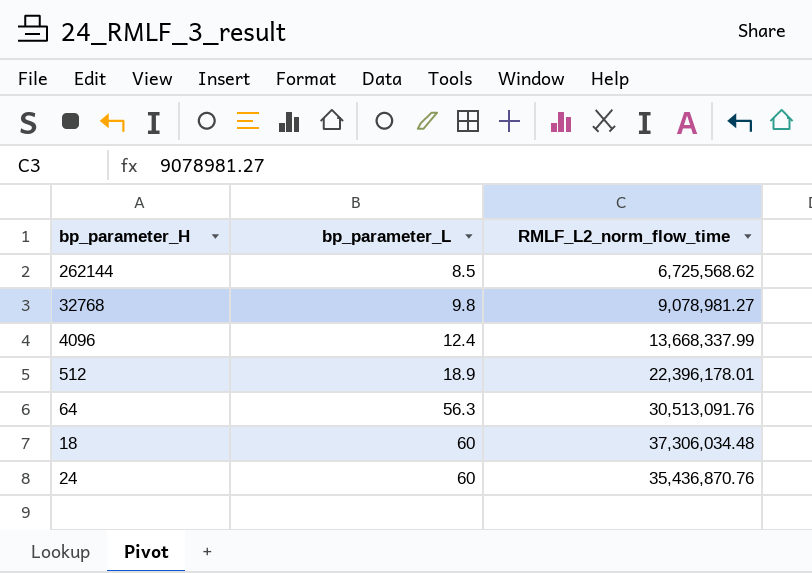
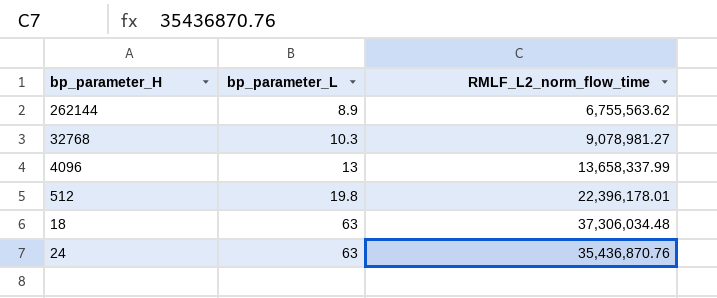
row 64: 56.3 | 30,513,091.76 -> none
262144 | bp_parameter_L: 8.5 -> 8.9
262144 | RMLF_L2_norm_flow_time: 6,725,568.62 -> 6,755,563.62
32768 | bp_parameter_L: 9.8 -> 10.3
4096 | bp_parameter_L: 12.4 -> 13
4096 | RMLF_L2_norm_flow_time: 13,668,337.99 -> 13,658,337.99
512 | bp_parameter_L: 18.9 -> 19.8
18 | bp_parameter_L: 60 -> 63
24 | bp_parameter_L: 60 -> 63

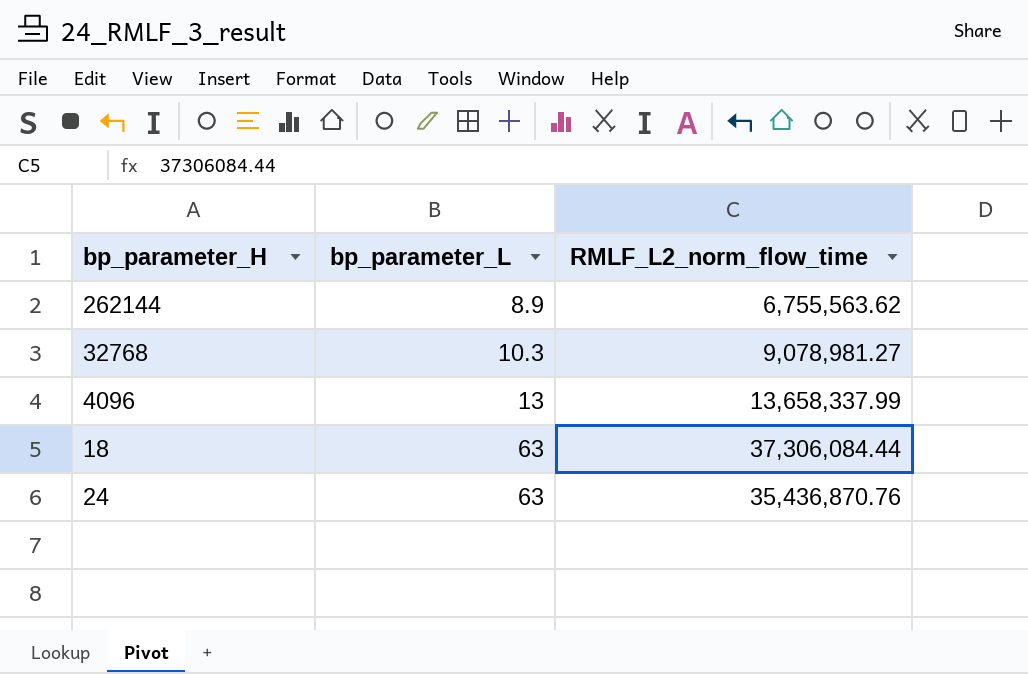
row 512: 19.8 | 22,396,178.01 -> none
18 | RMLF_L2_norm_flow_time: 37,306,034.48 -> 37,306,084.44

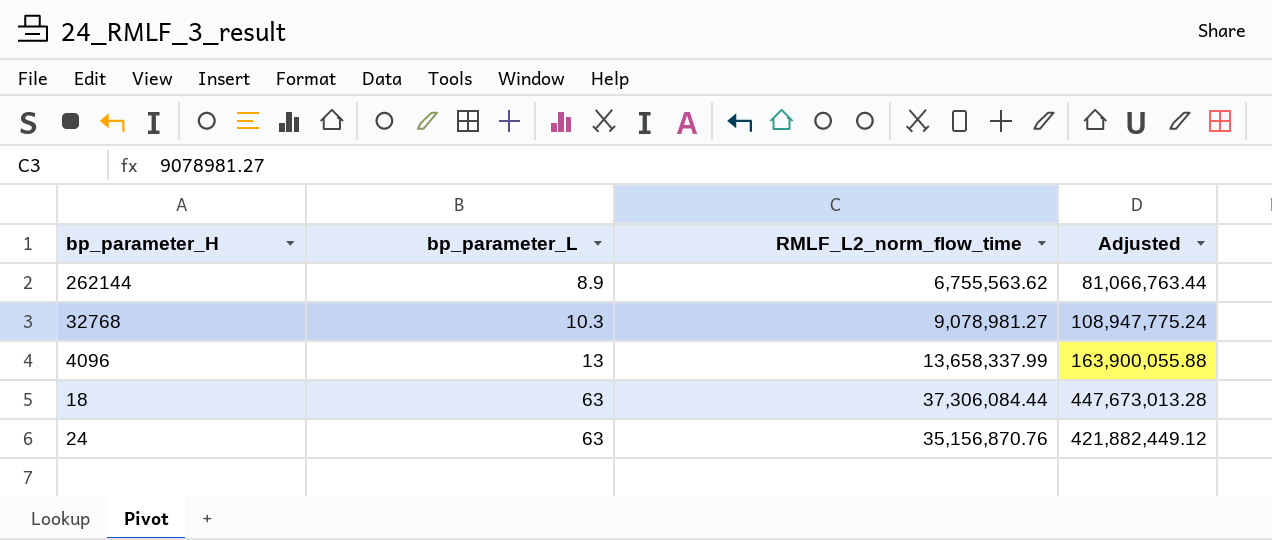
column Adjusted | formula: none -> [RMLF_L2_norm_flow_time] * 12
24 | RMLF_L2_norm_flow_time: 35,436,870.76 -> 35,156,870.76

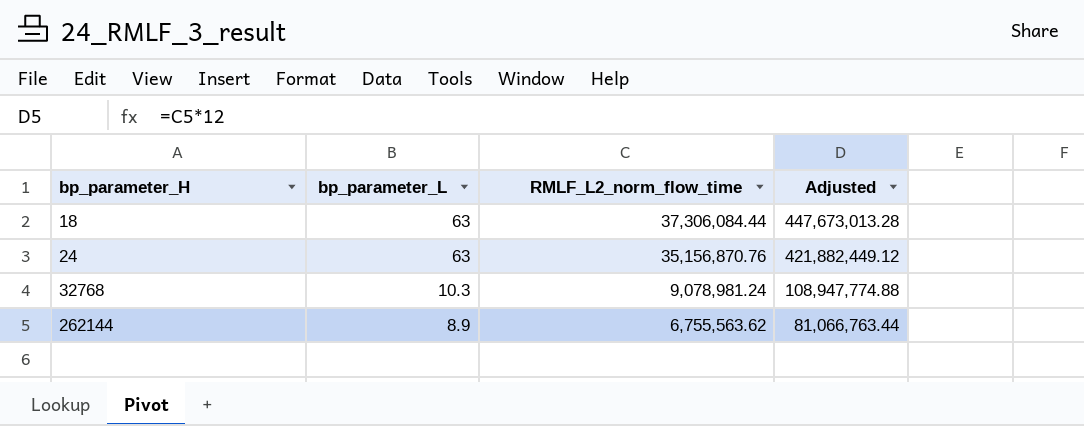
row order: bp_parameter_L ascending -> bp_parameter_H ascending
row 4096: 13 | 13,658,337.99 | 163,900,055.88 -> none
32768 | RMLF_L2_norm_flow_time: 9,078,981.27 -> 9,078,981.24
32768 | Adjusted: 108,947,775.24 -> 108,947,774.88

